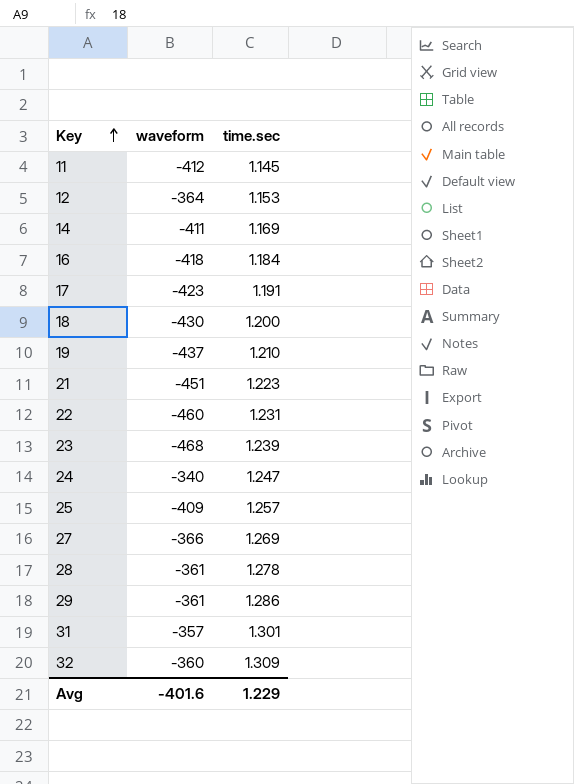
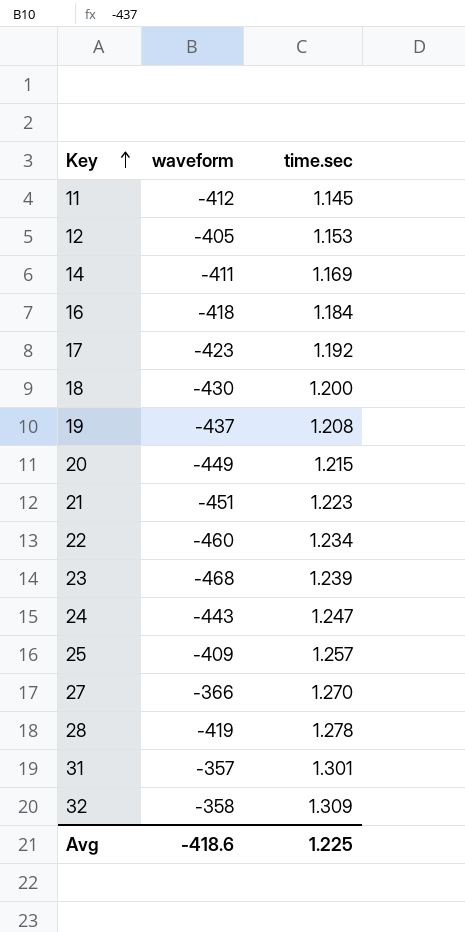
row 29: -361 | 1.286 -> none
12 | waveform: -364 -> -405
17 | time.sec: 1.191 -> 1.192
19 | time.sec: 1.210 -> 1.208
row 20: none -> -449 | 1.215
22 | time.sec: 1.231 -> 1.234
24 | waveform: -340 -> -443
27 | time.sec: 1.269 -> 1.270
28 | waveform: -361 -> -419
32 | waveform: -360 -> -358
Avg | waveform: -401.6 -> -418.6
Avg | time.sec: 1.229 -> 1.225

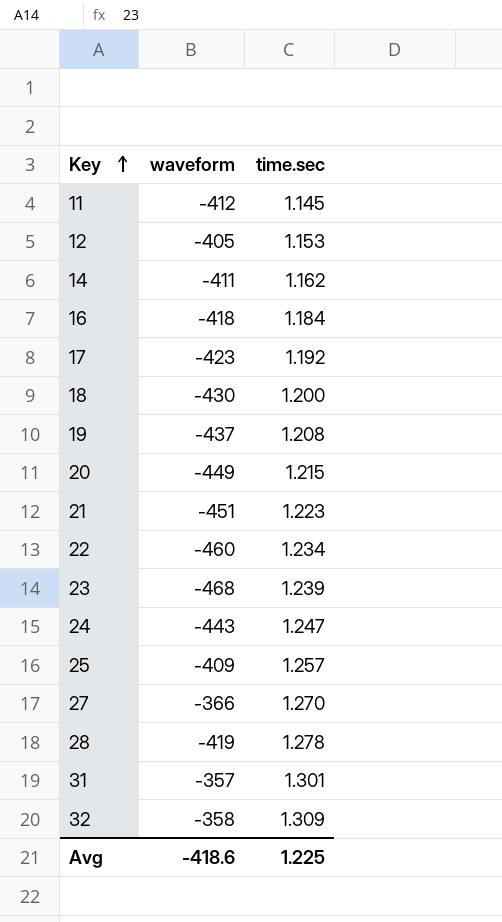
14 | time.sec: 1.169 -> 1.162

